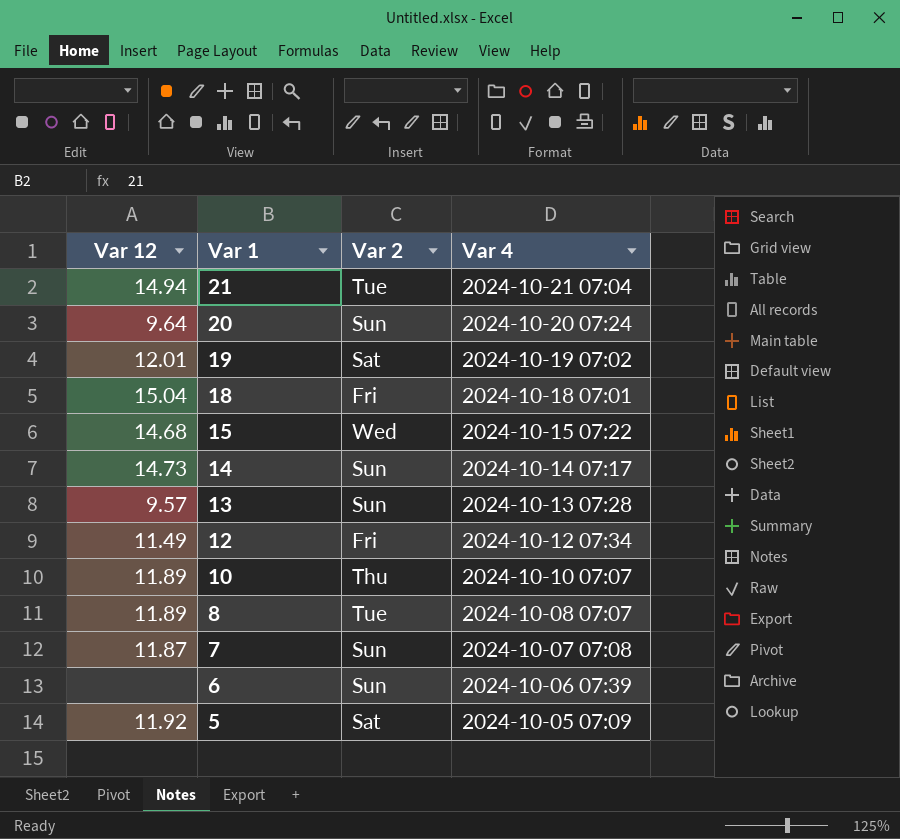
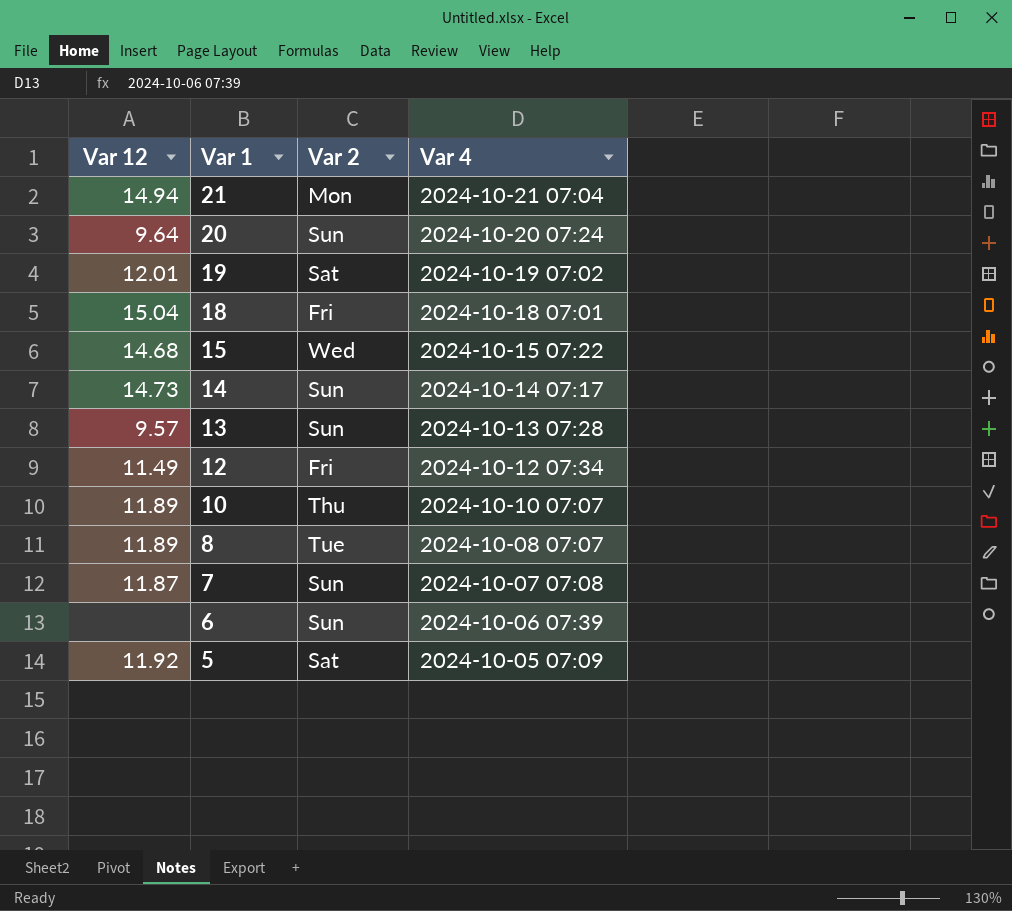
21 | Var 2: Tue -> Mon

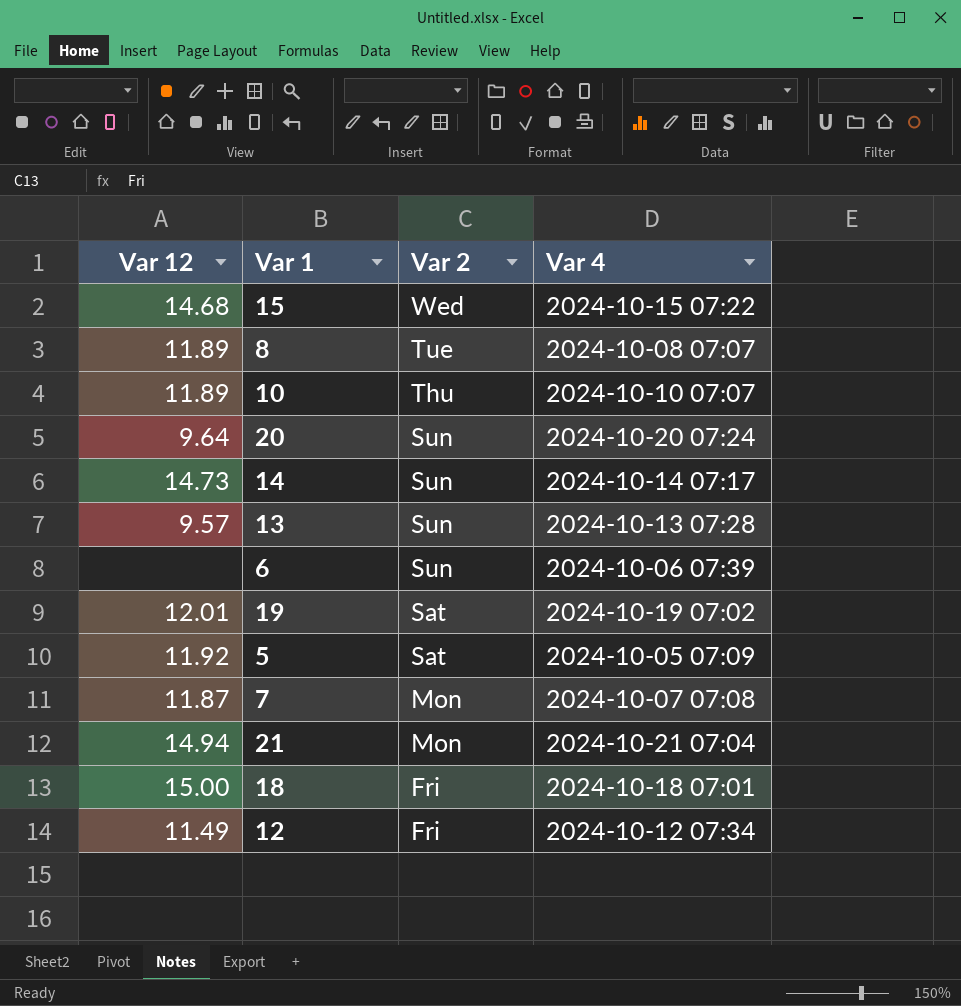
row order: Var 1 descending -> Var 2 descending
7 | Var 2: Sun -> Mon
18 | Var 12: 15.04 -> 15.00

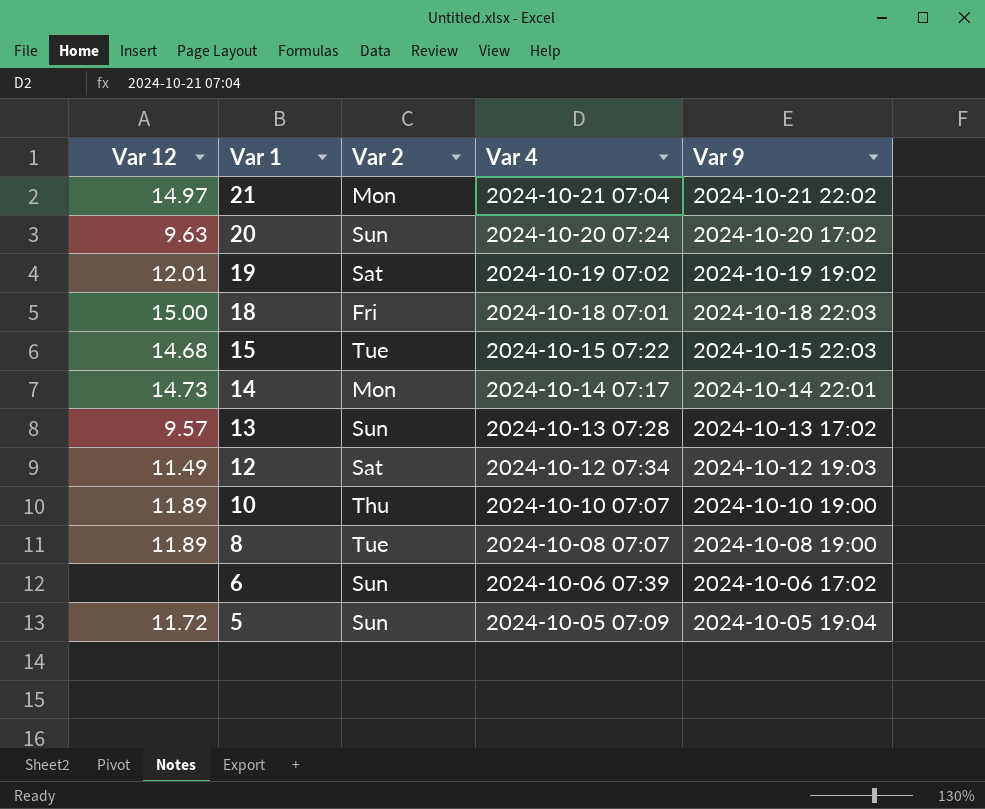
row order: Var 2 descending -> Var 1 descending
column Var 9 | position: none -> 5
row 7: 11.87 | Mon | 2024-10-07 07:08 -> none
21 | Var 12: 14.94 -> 14.97
20 | Var 12: 9.64 -> 9.63
15 | Var 2: Wed -> Tue
14 | Var 2: Sun -> Mon
12 | Var 2: Fri -> Sat
5 | Var 12: 11.92 -> 11.72
5 | Var 2: Sat -> Sun

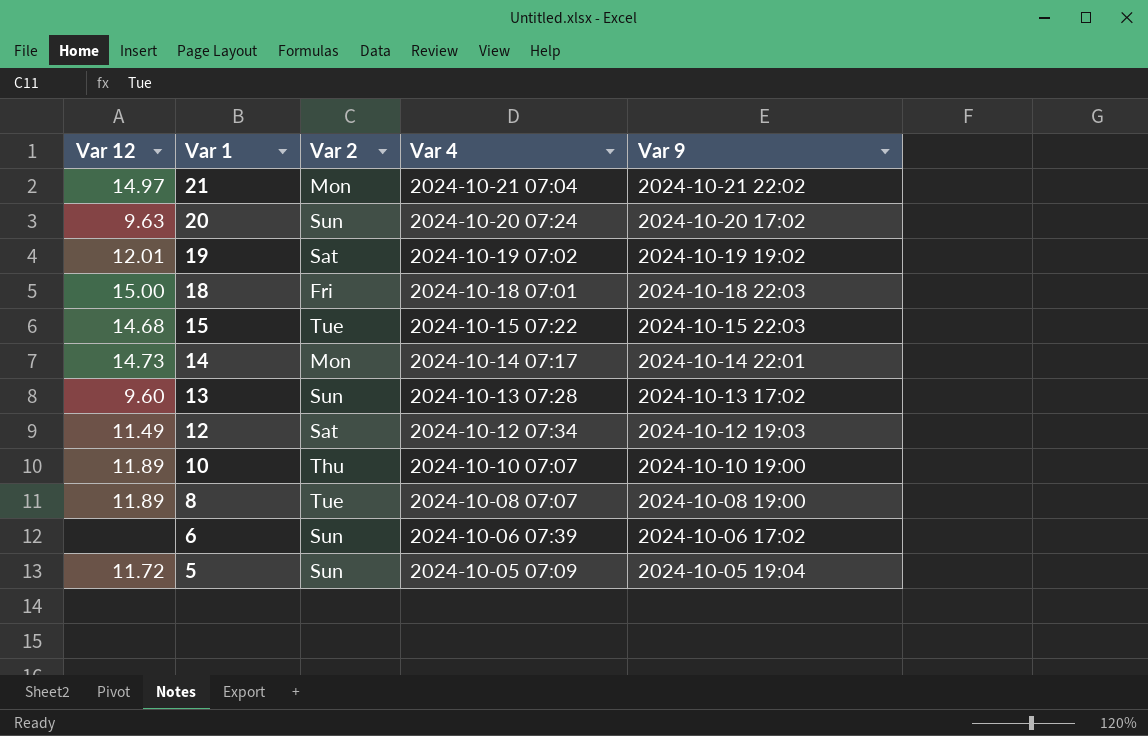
13 | Var 12: 9.57 -> 9.60

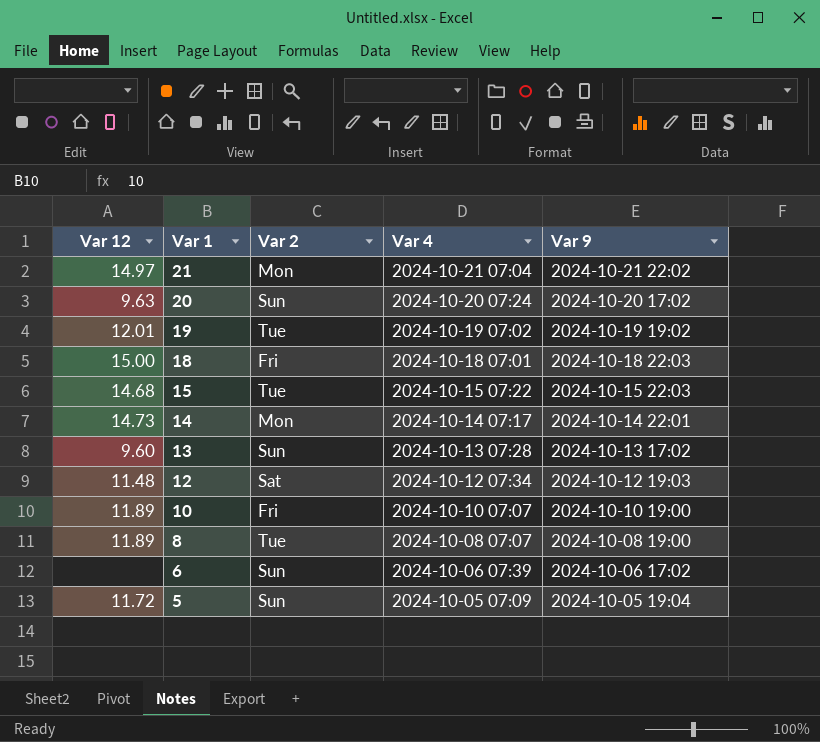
19 | Var 2: Sat -> Tue
12 | Var 12: 11.49 -> 11.48
10 | Var 2: Thu -> Fri

